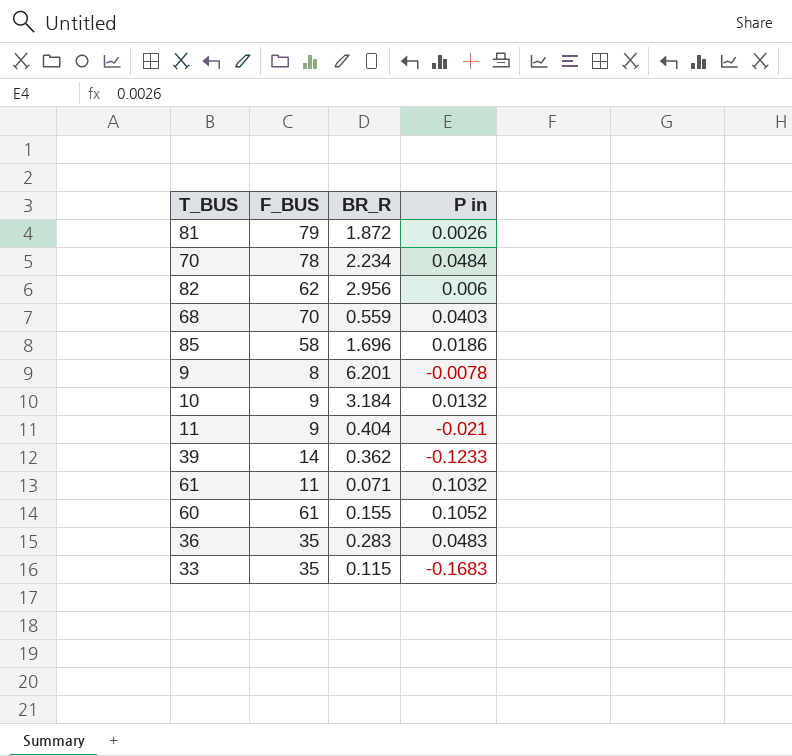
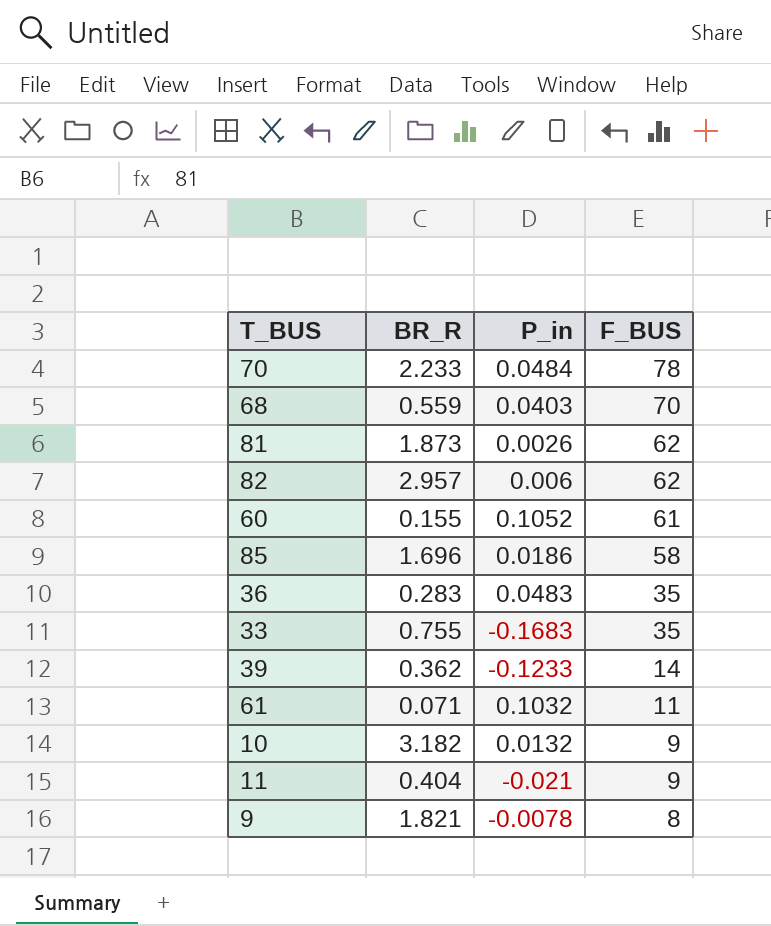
row order: none -> F_BUS descending
column name: P in -> P_in
column F_BUS | position: 2 -> 4
70 | BR_R: 2.234 -> 2.233
81 | BR_R: 1.872 -> 1.873
81 | F_BUS: 79 -> 62
82 | BR_R: 2.956 -> 2.957
33 | BR_R: 0.115 -> 0.755
10 | BR_R: 3.184 -> 3.182
9 | BR_R: 6.201 -> 1.821

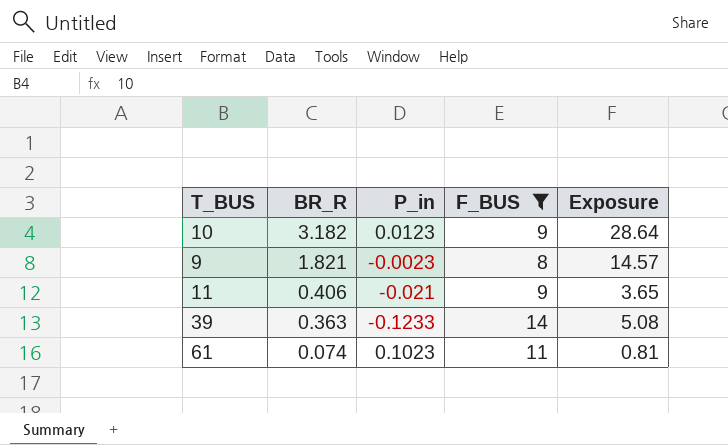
filter: none -> F_BUS <= 14
row order: F_BUS descending -> BR_R descending
column Exposure | formula: none -> [BR_R] * [F_BUS]
10 | P_in: 0.0132 -> 0.0123
9 | P_in: -0.0078 -> -0.0023
11 | BR_R: 0.404 -> 0.406
39 | BR_R: 0.362 -> 0.363
61 | BR_R: 0.071 -> 0.074
61 | P_in: 0.1032 -> 0.1023

